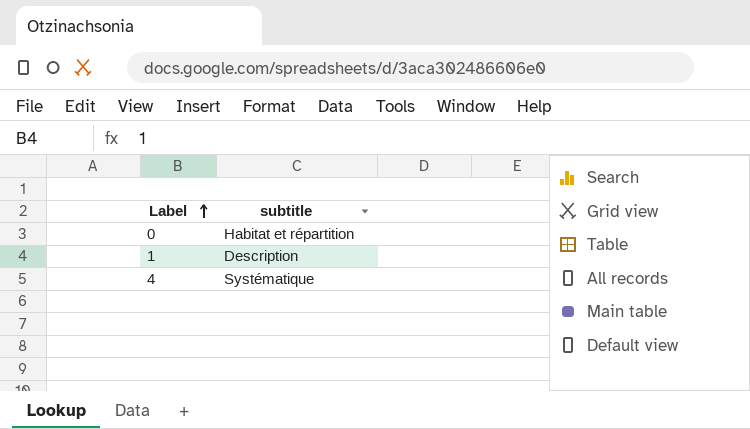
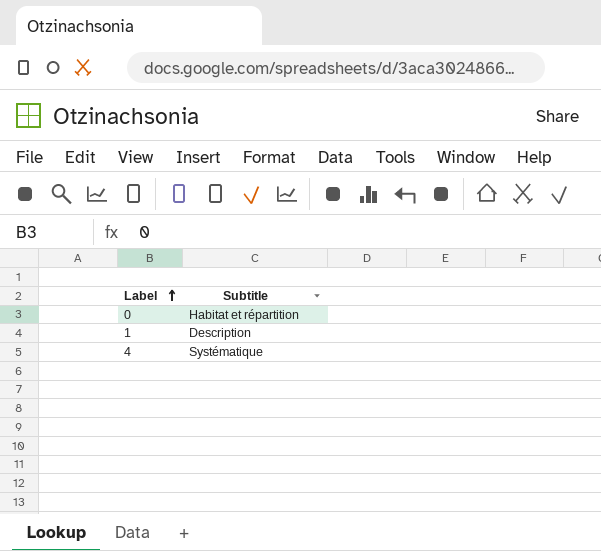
column name: subtitle -> Subtitle

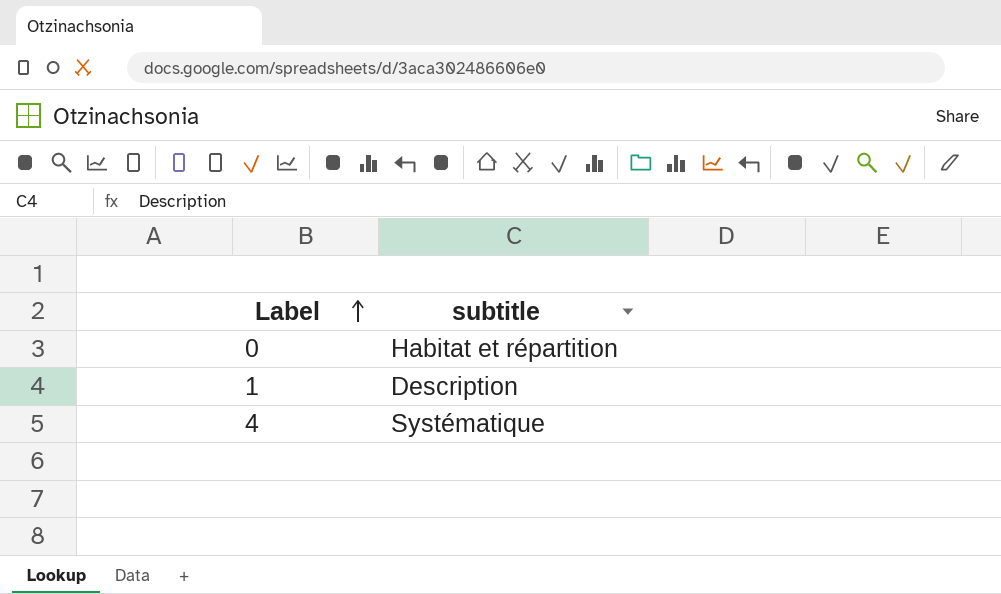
column name: Subtitle -> subtitle

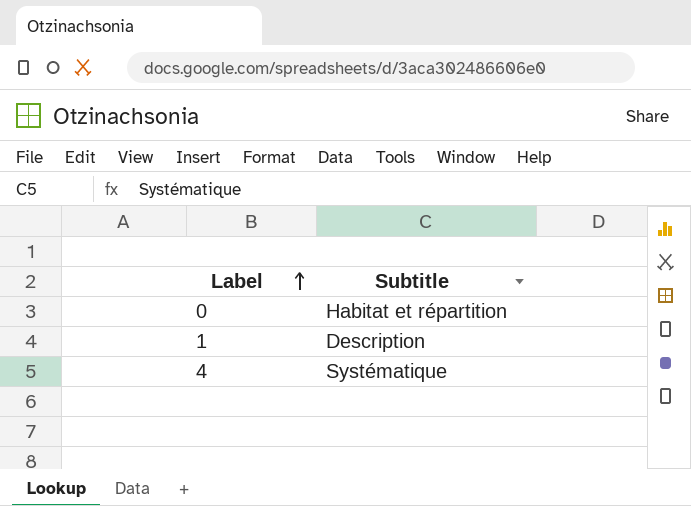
column name: subtitle -> Subtitle

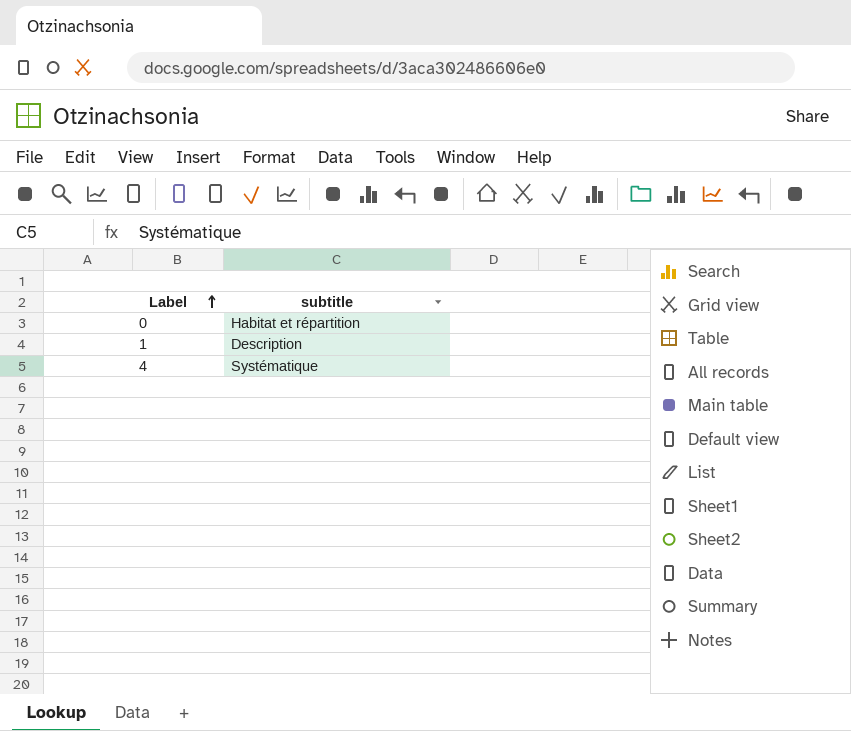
column name: Subtitle -> subtitle

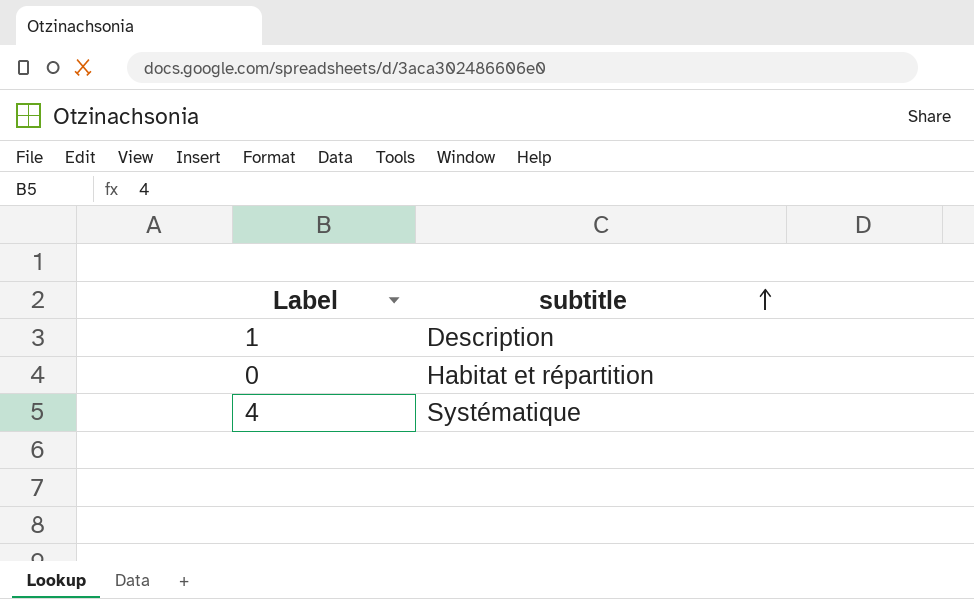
row order: Label ascending -> subtitle ascending

